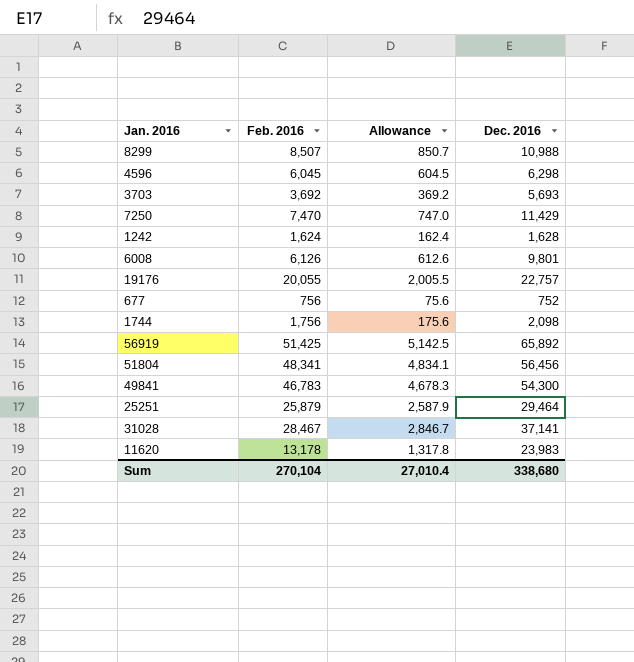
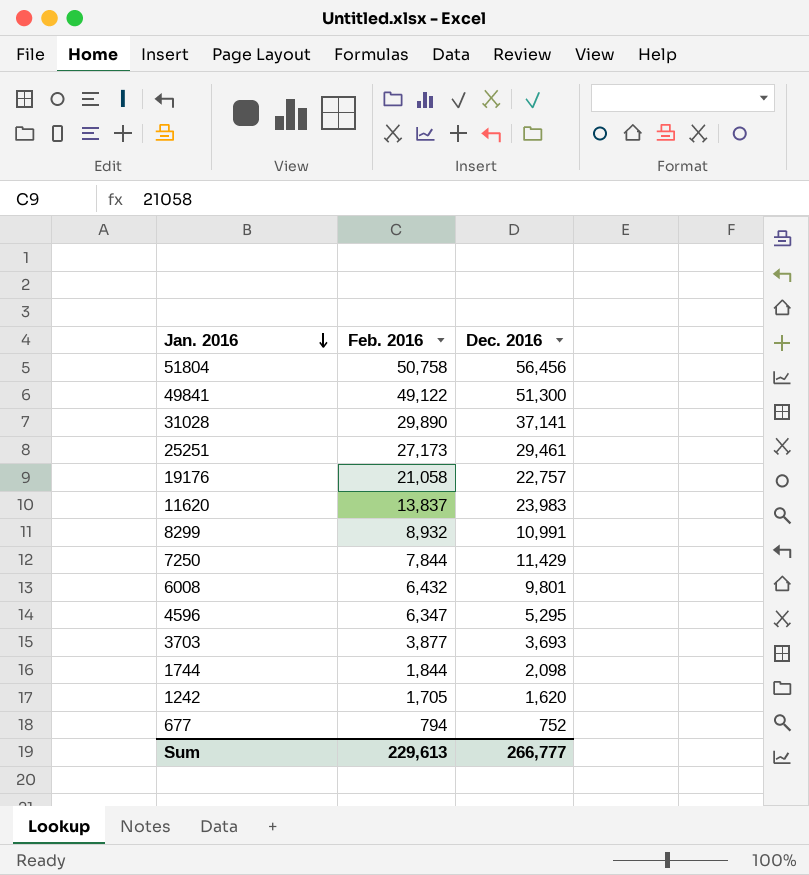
row order: none -> Jan. 2016 descending
column Allowance | formula: [Feb. 2016] * 0.1 -> none
row 56919: 51,425 | 5,142.5 | 65,892 -> none
51804 | Feb. 2016: 48,341 -> 50,758
49841 | Feb. 2016: 46,783 -> 49,122
49841 | Dec. 2016: 54,300 -> 51,300
31028 | Feb. 2016: 28,467 -> 29,890
25251 | Feb. 2016: 25,879 -> 27,173
25251 | Dec. 2016: 29,464 -> 29,461
19176 | Feb. 2016: 20,055 -> 21,058
11620 | Feb. 2016: 13,178 -> 13,837
8299 | Feb. 2016: 8,507 -> 8,932
8299 | Dec. 2016: 10,988 -> 10,991
7250 | Feb. 2016: 7,470 -> 7,844
6008 | Feb. 2016: 6,126 -> 6,432
4596 | Feb. 2016: 6,045 -> 6,347
4596 | Dec. 2016: 6,298 -> 5,295
3703 | Feb. 2016: 3,692 -> 3,877
3703 | Dec. 2016: 5,693 -> 3,693
1744 | Feb. 2016: 1,756 -> 1,844
1242 | Feb. 2016: 1,624 -> 1,705
1242 | Dec. 2016: 1,628 -> 1,620
677 | Feb. 2016: 756 -> 794
Sum | Feb. 2016: 270,104 -> 229,613
Sum | Dec. 2016: 338,680 -> 266,777

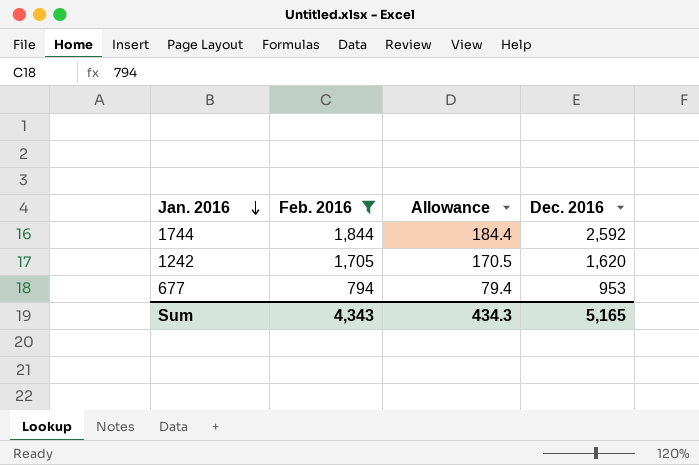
filter: none -> Feb. 2016 <= 1,844
column Allowance | formula: none -> [Feb. 2016] * 0.1
1744 | Dec. 2016: 2,098 -> 2,592
677 | Dec. 2016: 752 -> 953
Sum | Feb. 2016: 229,613 -> 4,343
Sum | Dec. 2016: 266,777 -> 5,165

